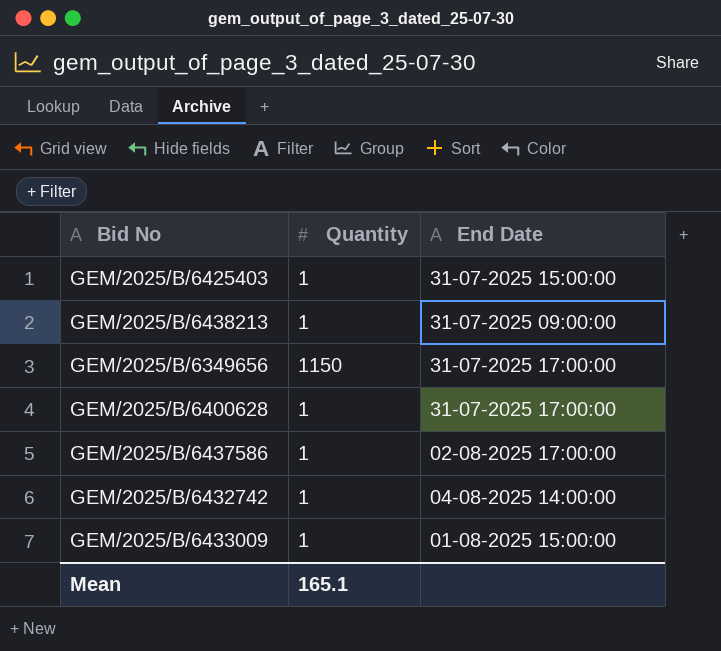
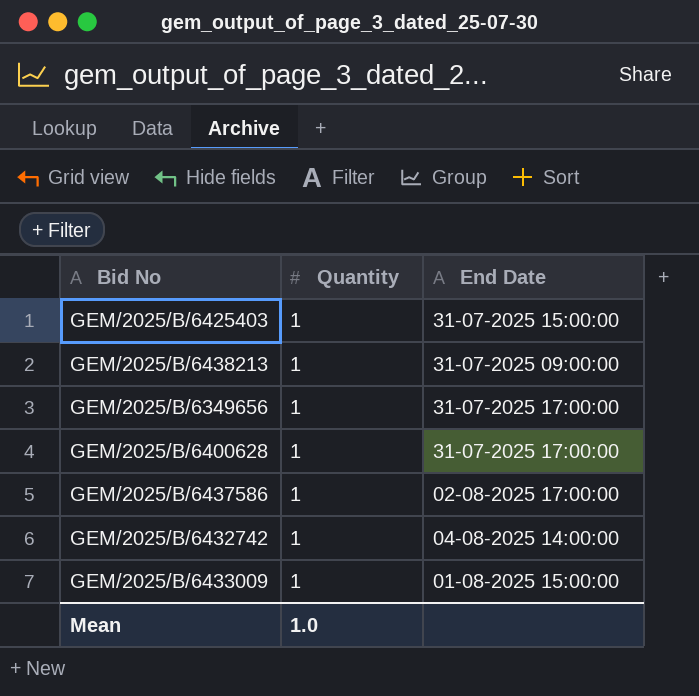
GEM/2025/B/6349656 | Quantity: 1150 -> 1
Mean | Quantity: 165.1 -> 1.0

